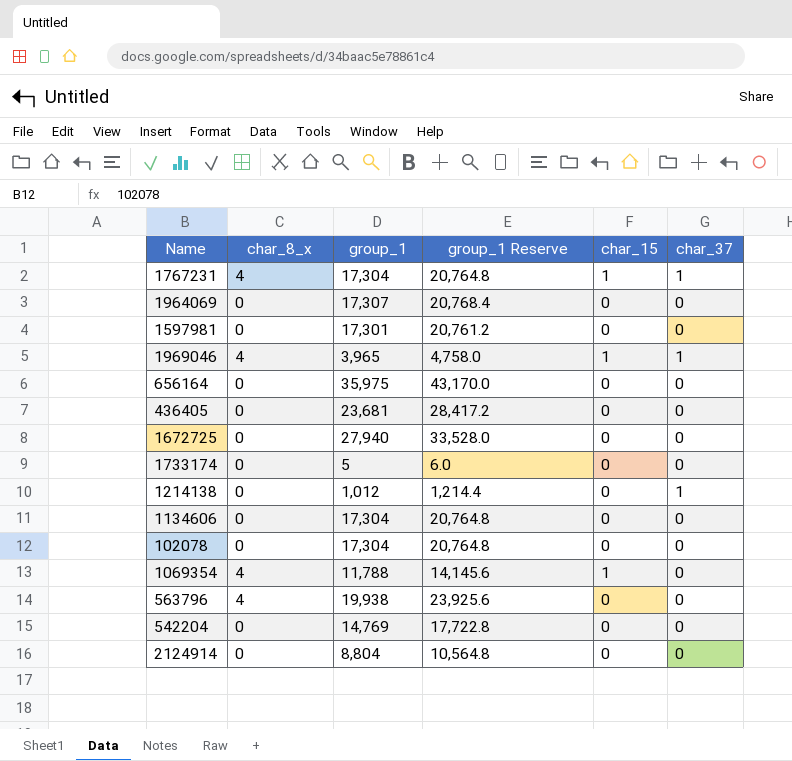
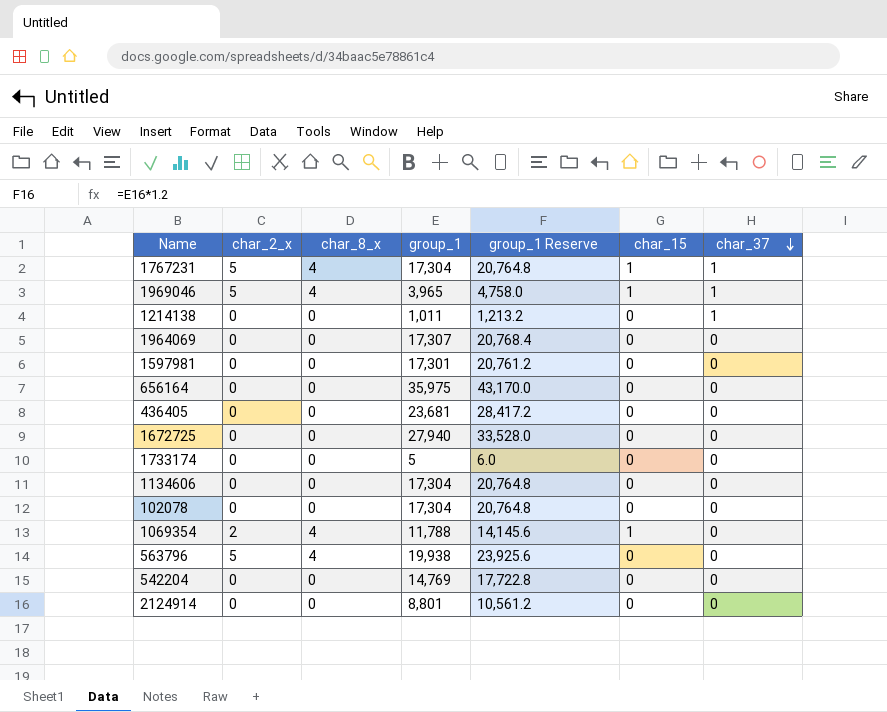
row order: none -> char_37 descending
column char_2_x | position: none -> 2
1214138 | group_1: 1,012 -> 1,011
1214138 | group_1 Reserve: 1,214.4 -> 1,213.2
2124914 | group_1: 8,804 -> 8,801
2124914 | group_1 Reserve: 10,564.8 -> 10,561.2

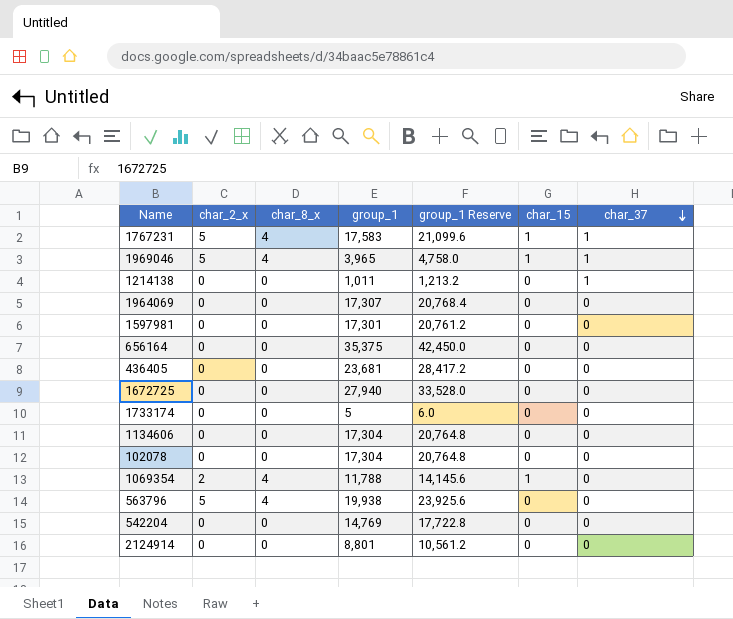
1767231 | group_1: 17,304 -> 17,583
1767231 | group_1 Reserve: 20,764.8 -> 21,099.6
656164 | group_1: 35,975 -> 35,375
656164 | group_1 Reserve: 43,170.0 -> 42,450.0

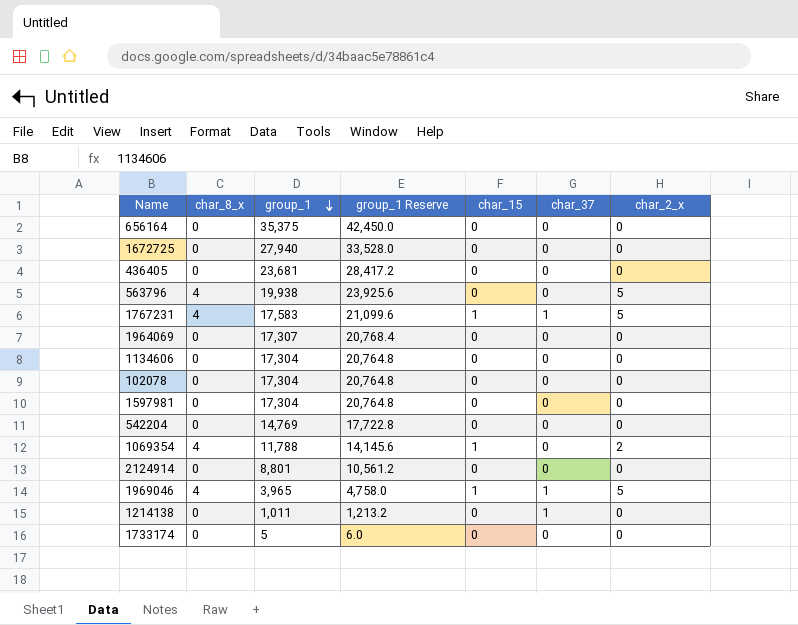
row order: char_37 descending -> group_1 descending
column char_2_x | position: 2 -> 7
1597981 | group_1: 17,301 -> 17,304
1597981 | group_1 Reserve: 20,761.2 -> 20,764.8

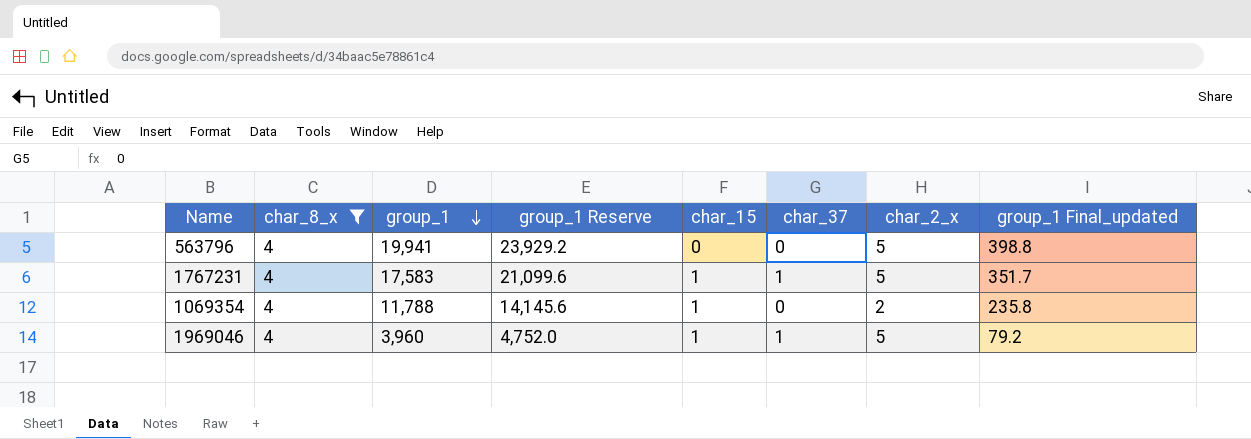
filter: none -> char_8_x = 4
column group_1 Final_updated | formula: none -> [group_1] * 0.02
563796 | group_1: 19,938 -> 19,941
563796 | group_1 Reserve: 23,925.6 -> 23,929.2
1969046 | group_1: 3,965 -> 3,960
1969046 | group_1 Reserve: 4,758.0 -> 4,752.0

